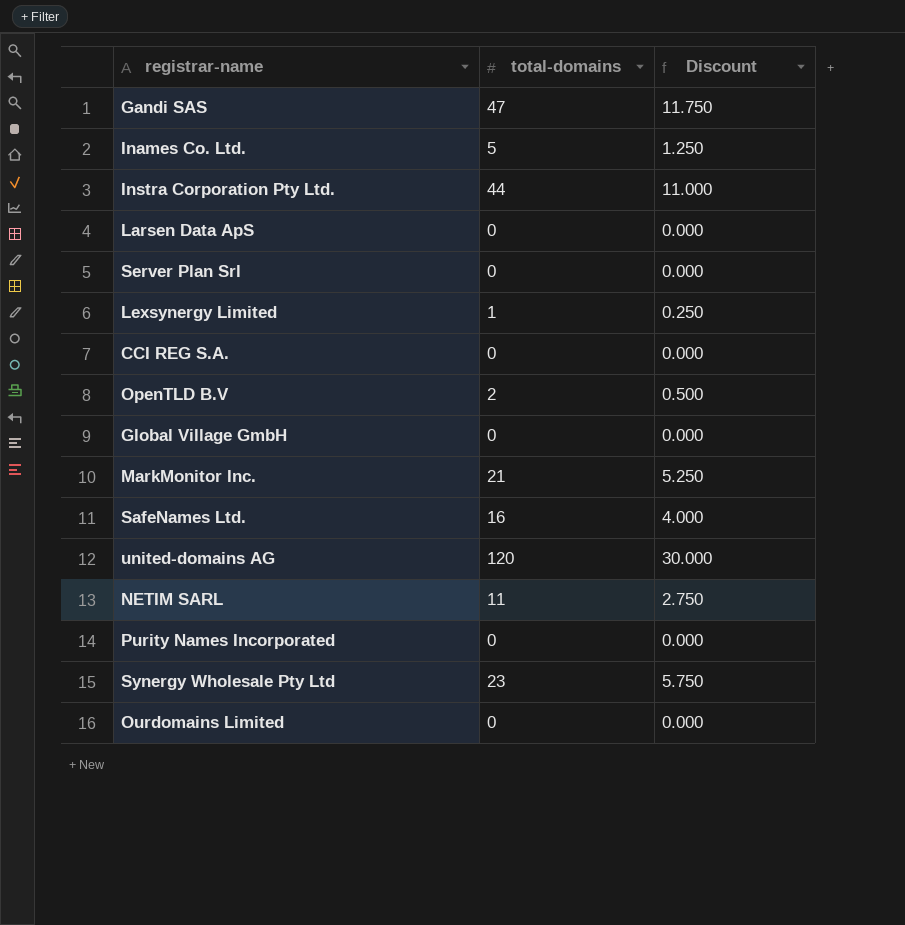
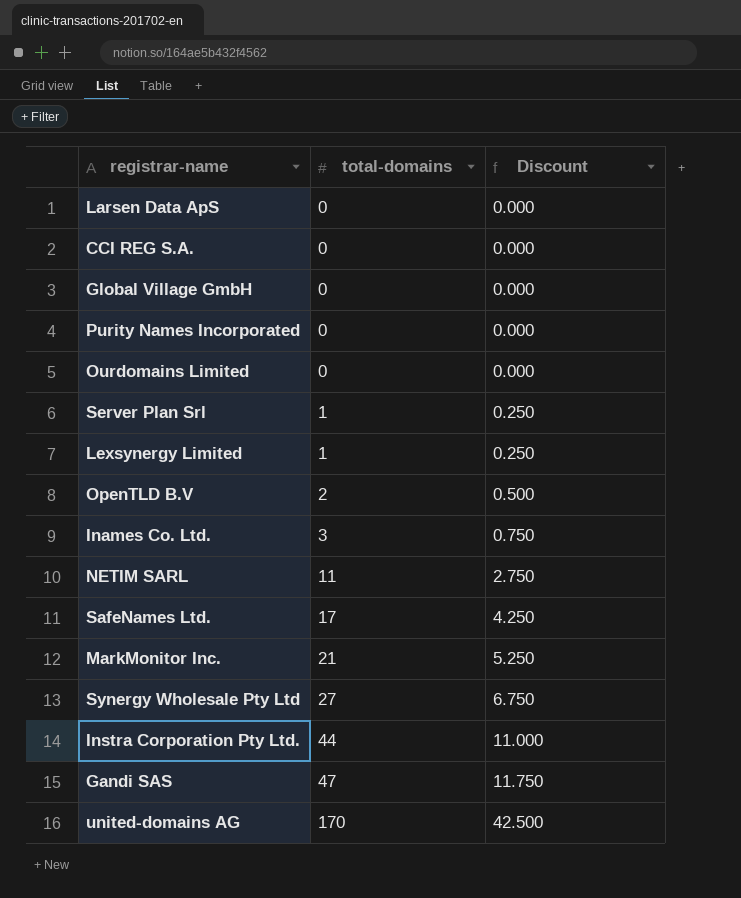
row order: none -> total-domains ascending
Server Plan Srl | total-domains: 0 -> 1
Server Plan Srl | Discount: 0.000 -> 0.250
Inames Co. Ltd. | total-domains: 5 -> 3
Inames Co. Ltd. | Discount: 1.250 -> 0.750
SafeNames Ltd. | total-domains: 16 -> 17
SafeNames Ltd. | Discount: 4.000 -> 4.250
Synergy Wholesale Pty Ltd | total-domains: 23 -> 27
Synergy Wholesale Pty Ltd | Discount: 5.750 -> 6.750
united-domains AG | total-domains: 120 -> 170
united-domains AG | Discount: 30.000 -> 42.500

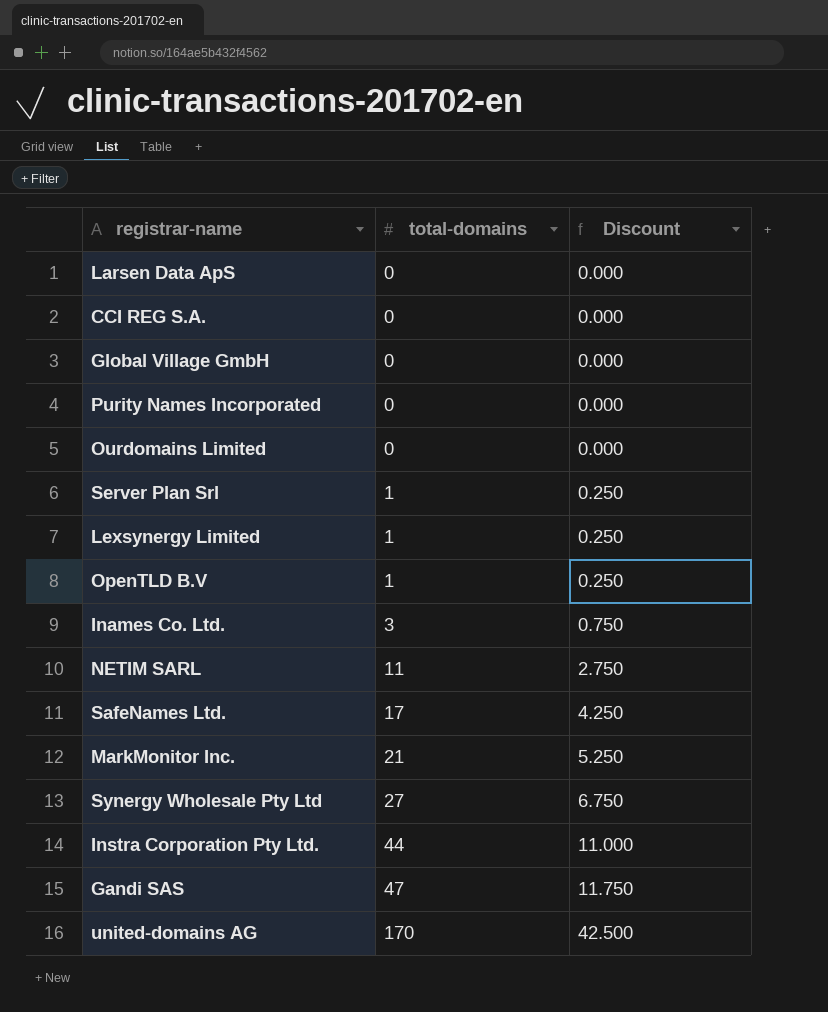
OpenTLD B.V | total-domains: 2 -> 1
OpenTLD B.V | Discount: 0.500 -> 0.250

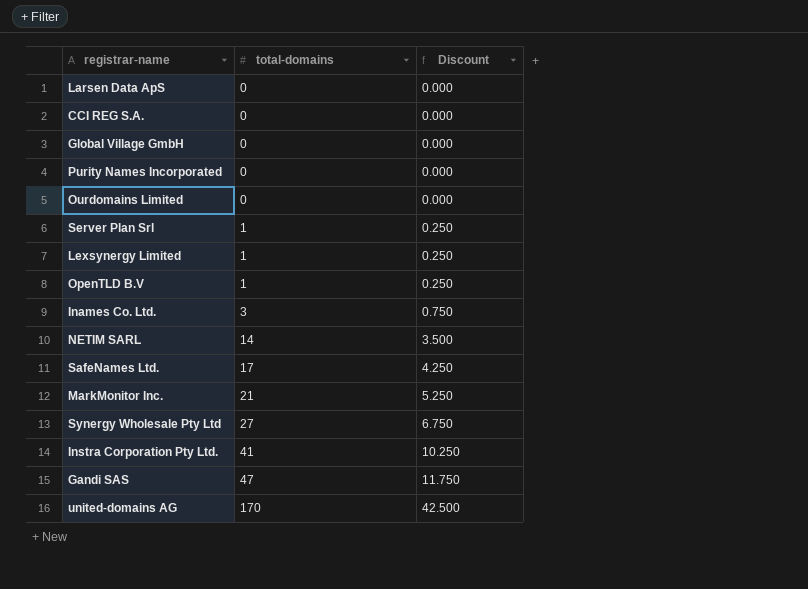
NETIM SARL | total-domains: 11 -> 14
NETIM SARL | Discount: 2.750 -> 3.500
Instra Corporation Pty Ltd. | total-domains: 44 -> 41
Instra Corporation Pty Ltd. | Discount: 11.000 -> 10.250

